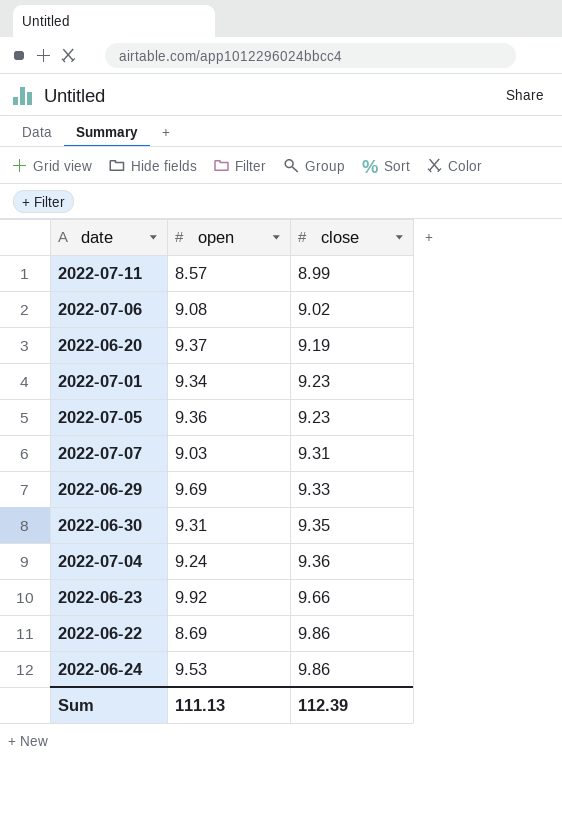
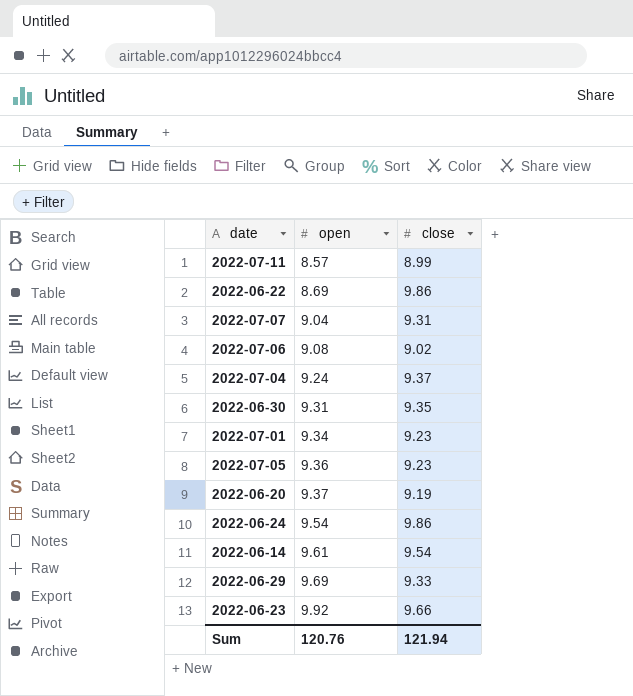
row order: close ascending -> open ascending
2022-07-07 | open: 9.03 -> 9.04
2022-07-04 | close: 9.36 -> 9.37
2022-06-24 | open: 9.53 -> 9.54
row 2022-06-14: none -> 9.61 | 9.54
Sum | open: 111.13 -> 120.76
Sum | close: 112.39 -> 121.94

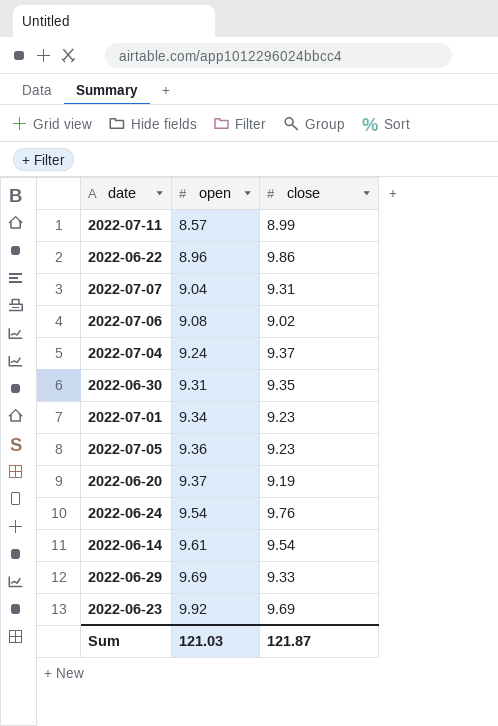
2022-06-22 | open: 8.69 -> 8.96
2022-06-24 | close: 9.86 -> 9.76
2022-06-23 | close: 9.66 -> 9.69
Sum | open: 120.76 -> 121.03
Sum | close: 121.94 -> 121.87

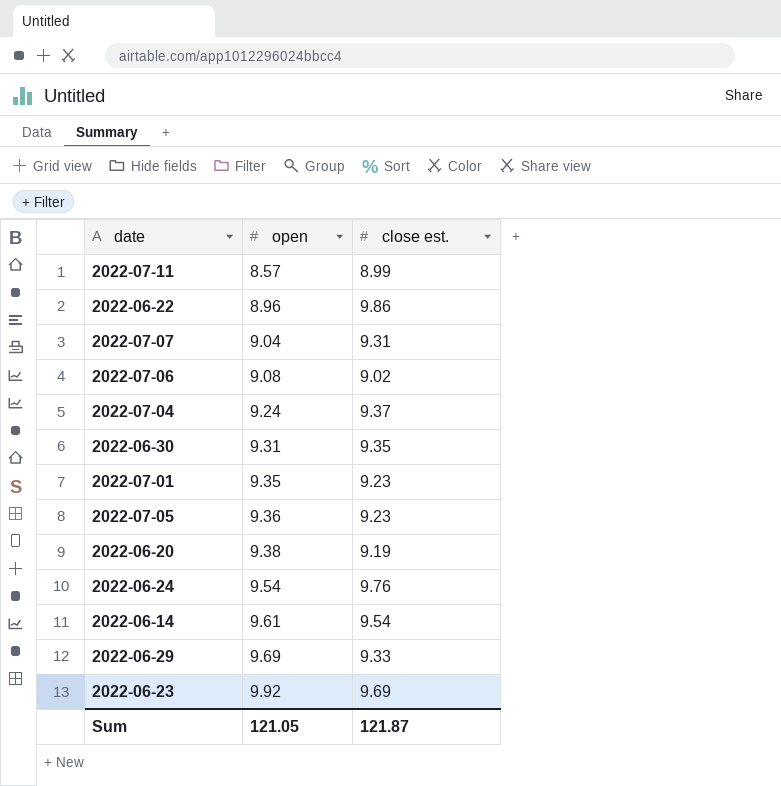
column name: close -> close est.
2022-07-01 | open: 9.34 -> 9.35
2022-06-20 | open: 9.37 -> 9.38
Sum | open: 121.03 -> 121.05

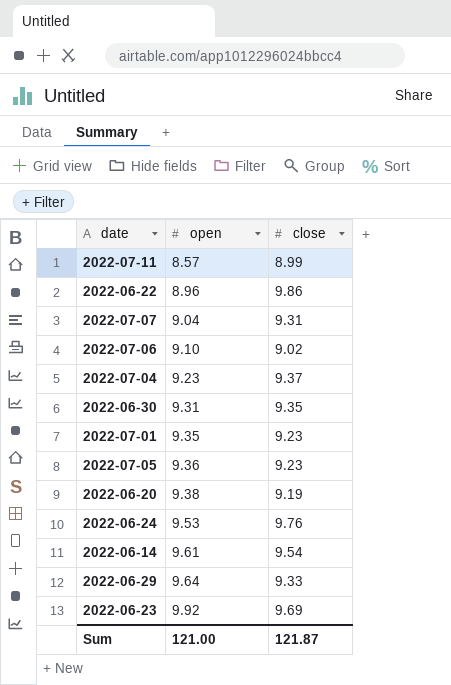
column name: close est. -> close
2022-07-06 | open: 9.08 -> 9.10
2022-07-04 | open: 9.24 -> 9.23
2022-06-24 | open: 9.54 -> 9.53
2022-06-29 | open: 9.69 -> 9.64
Sum | open: 121.05 -> 121.00

